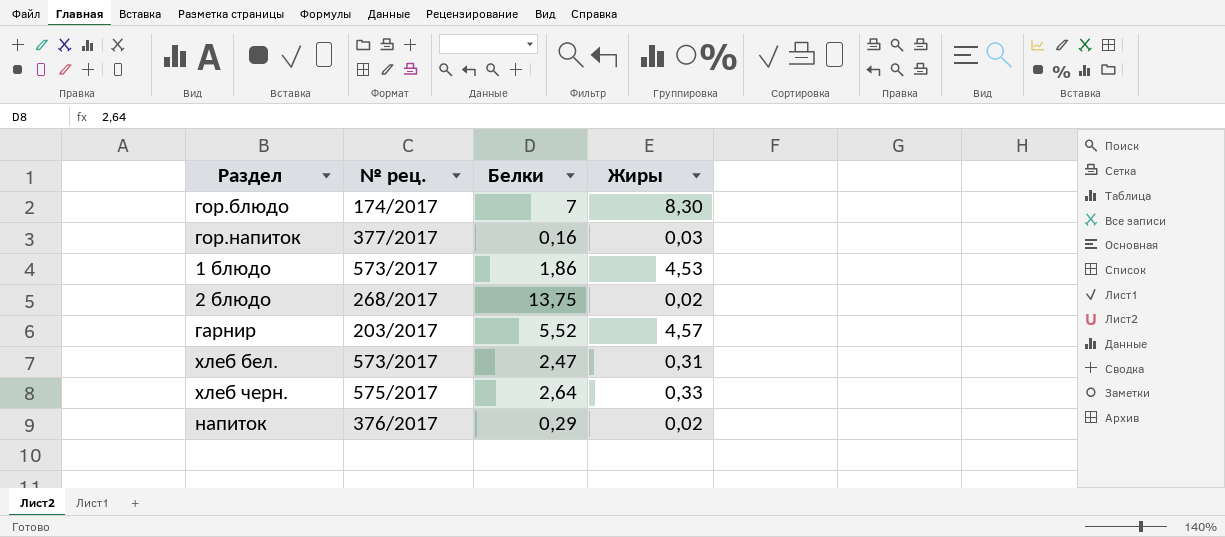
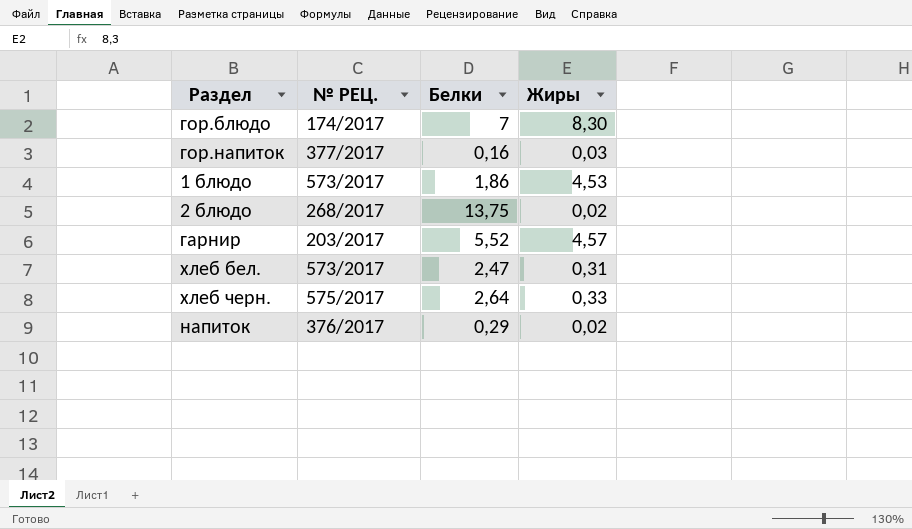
column name: № рец. -> № РЕЦ.

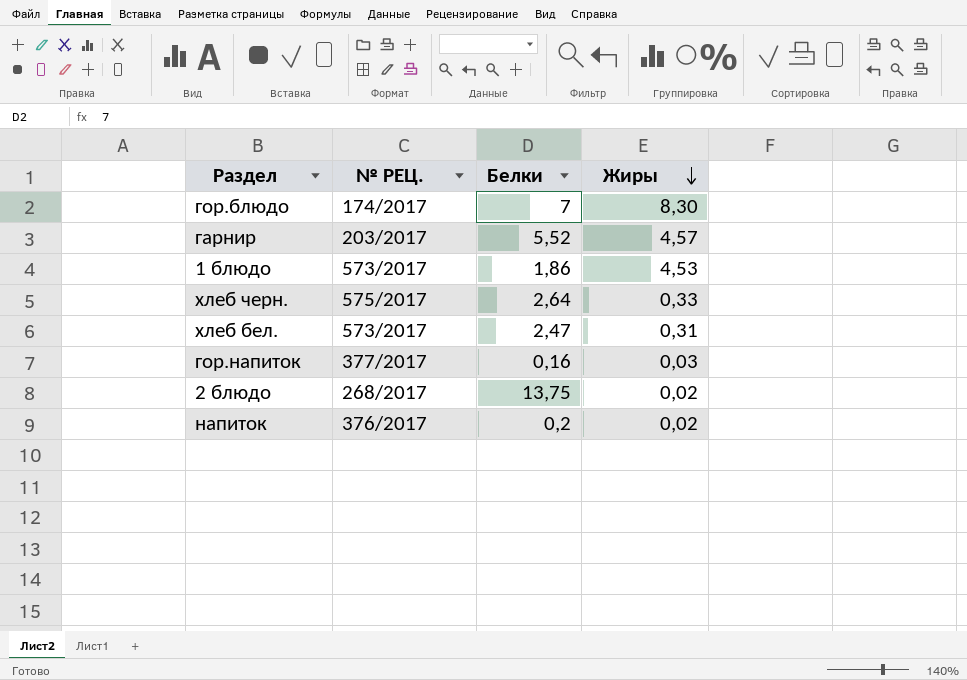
row order: none -> Жиры descending
напиток | Белки: 0,29 -> 0,2

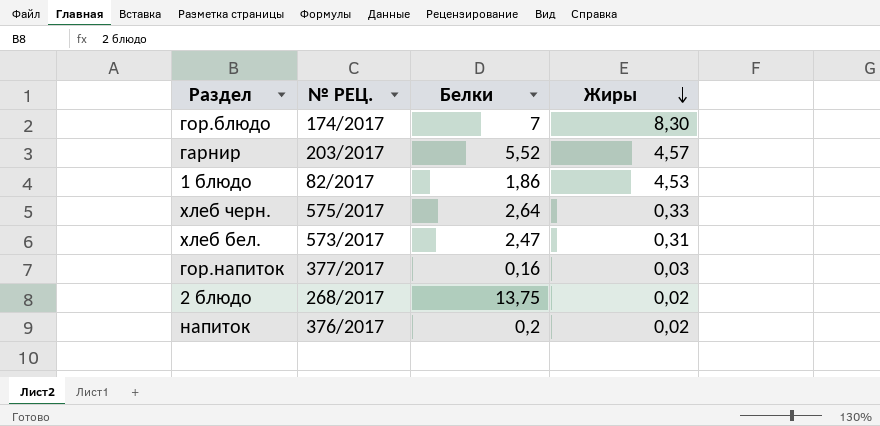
1 блюдо | № РЕЦ.: 573/2017 -> 82/2017

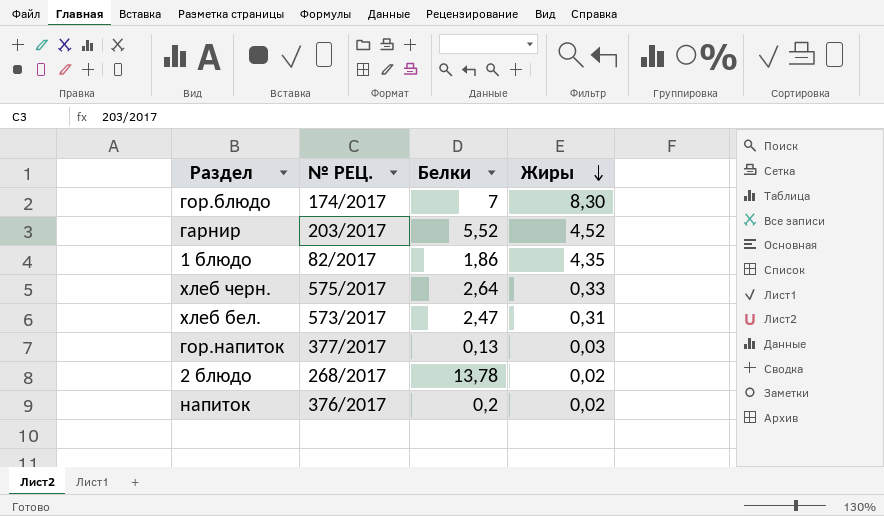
гарнир | Жиры: 4,57 -> 4,52
1 блюдо | Жиры: 4,53 -> 4,35
гор.напиток | Белки: 0,16 -> 0,13
2 блюдо | Белки: 13,75 -> 13,78

